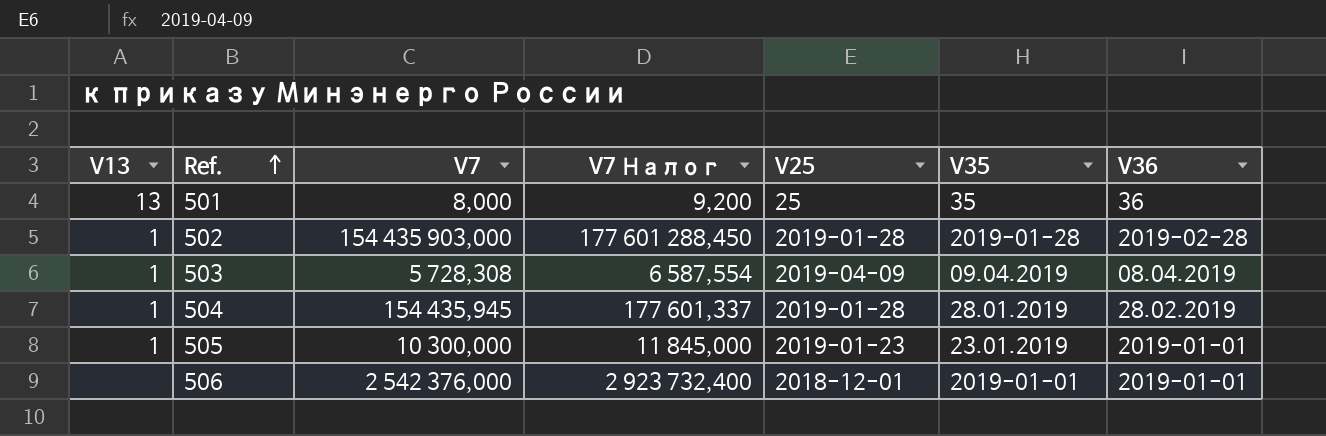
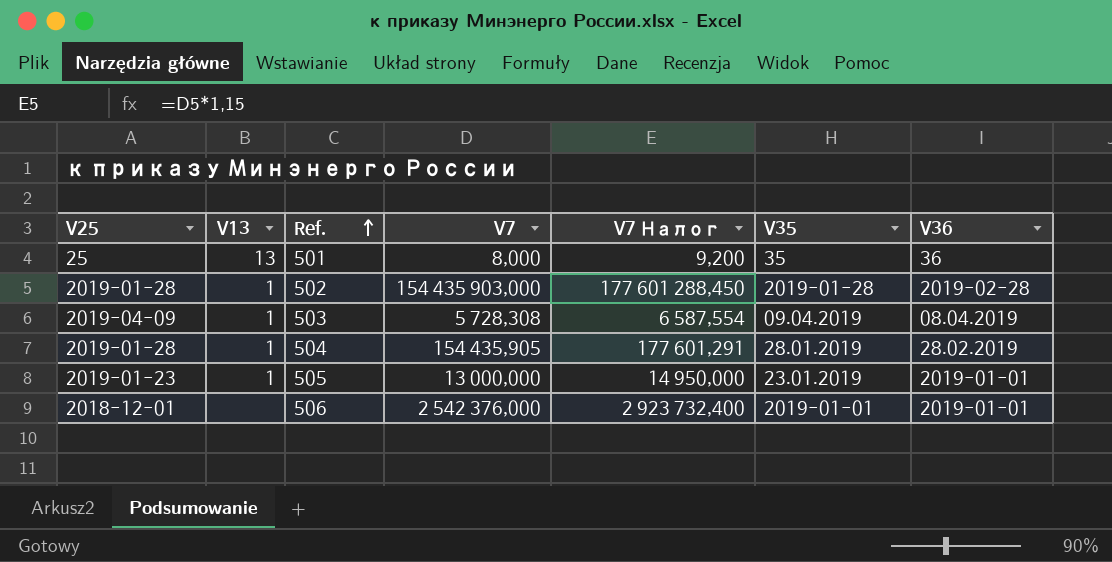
column V25 | position: 5 -> 1
504 | V7: 154 435,945 -> 154 435,905
504 | V7 Налог: 177 601,337 -> 177 601,291
505 | V7: 10 300,000 -> 13 000,000
505 | V7 Налог: 11 845,000 -> 14 950,000

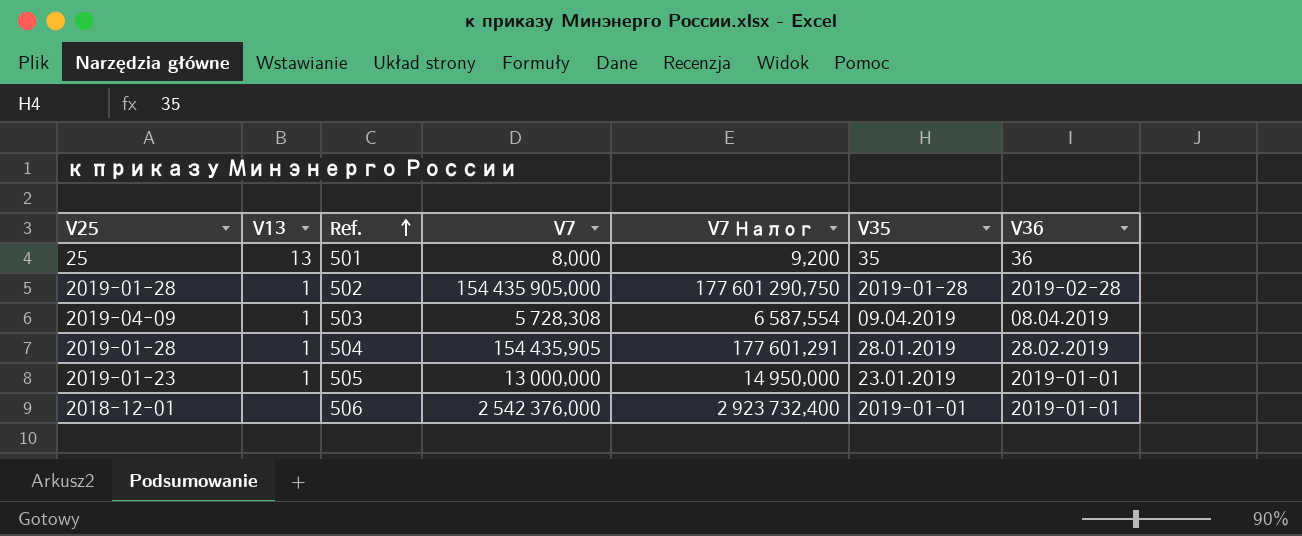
502 | V7: 154 435 903,000 -> 154 435 905,000
502 | V7 Налог: 177 601 288,450 -> 177 601 290,750

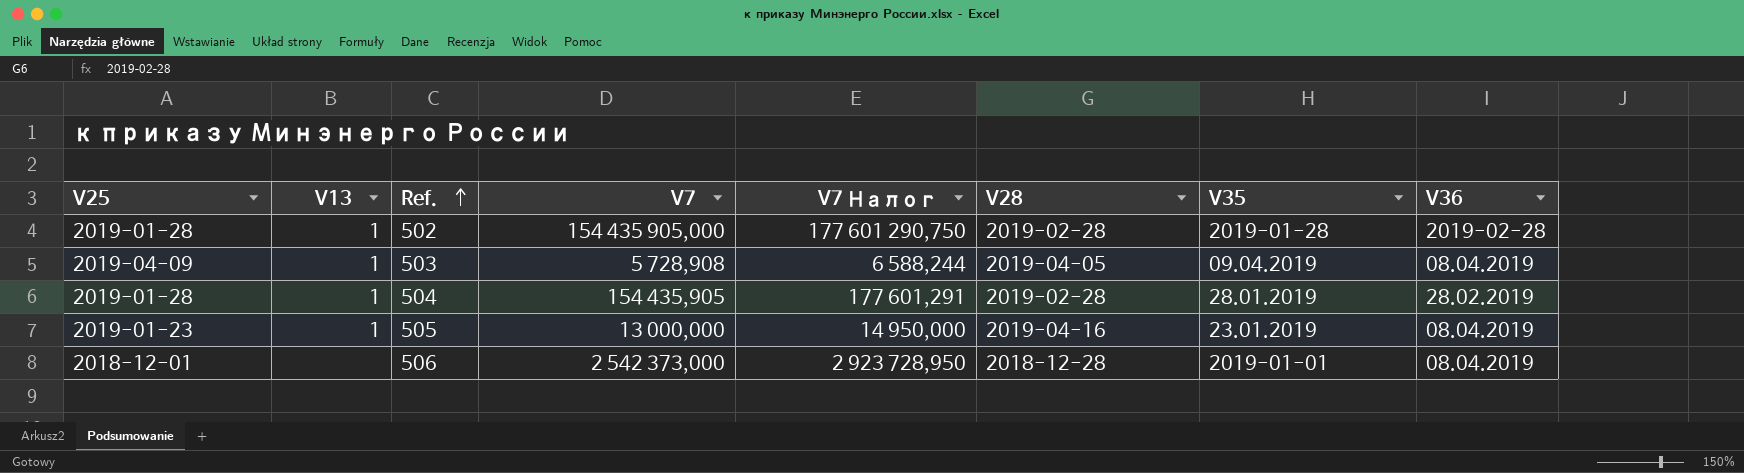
column V28 | position: none -> 6
row 501: 25 | 13 | 8,000 | 9,200 | 35 | 36 -> none
503 | V7: 5 728,308 -> 5 728,908
503 | V7 Налог: 6 587,554 -> 6 588,244
505 | V36: 2019-01-01 -> 08.04.2019
506 | V7: 2 542 376,000 -> 2 542 373,000
506 | V7 Налог: 2 923 732,400 -> 2 923 728,950
506 | V36: 2019-01-01 -> 08.04.2019

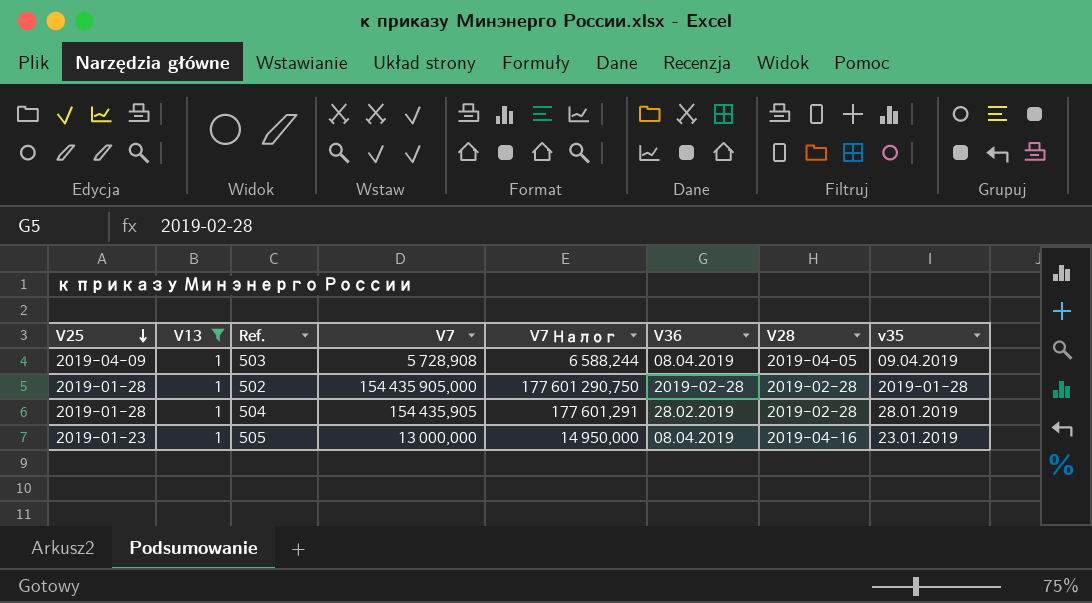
filter: none -> V13 = 1
row order: Ref. ascending -> V25 descending
column V36 | position: 8 -> 6
column name: V35 -> v35

